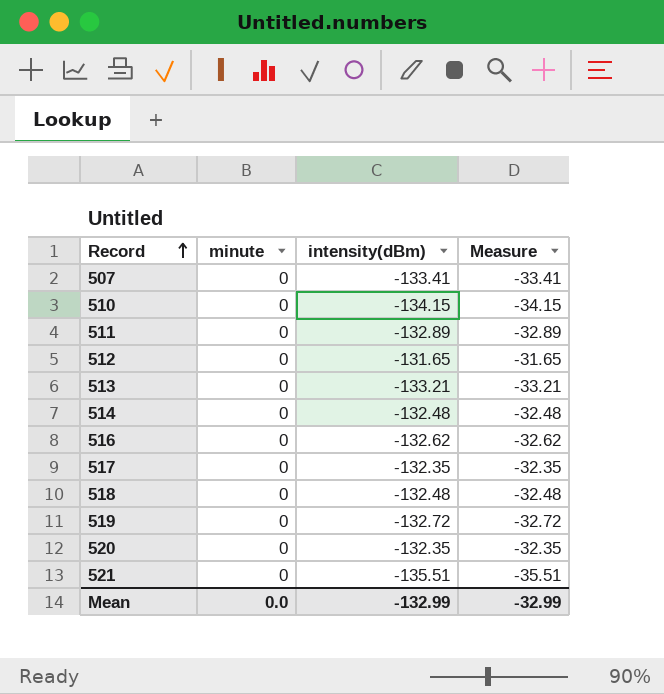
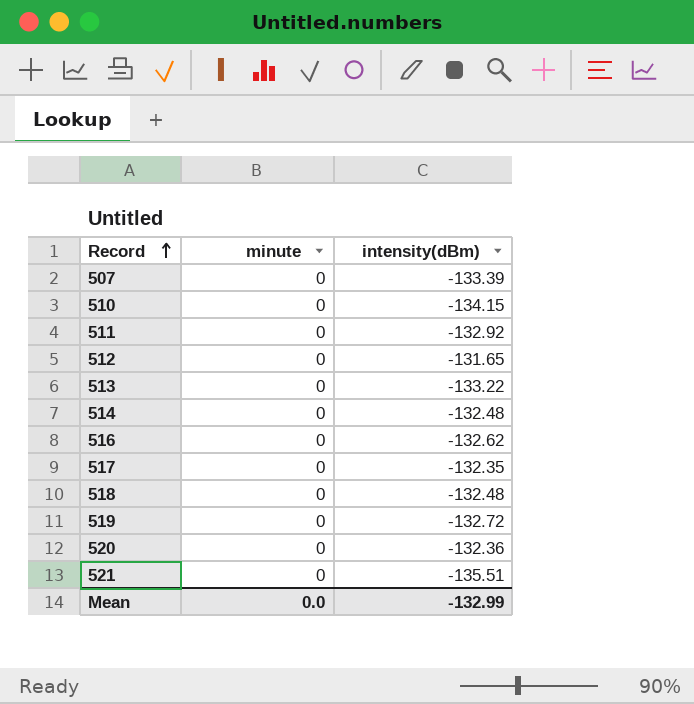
column Measure | formula: [intensity(dBm)] + 100 -> none
507 | intensity(dBm): -133.41 -> -133.39
511 | intensity(dBm): -132.89 -> -132.92
513 | intensity(dBm): -133.21 -> -133.22
520 | intensity(dBm): -132.35 -> -132.36

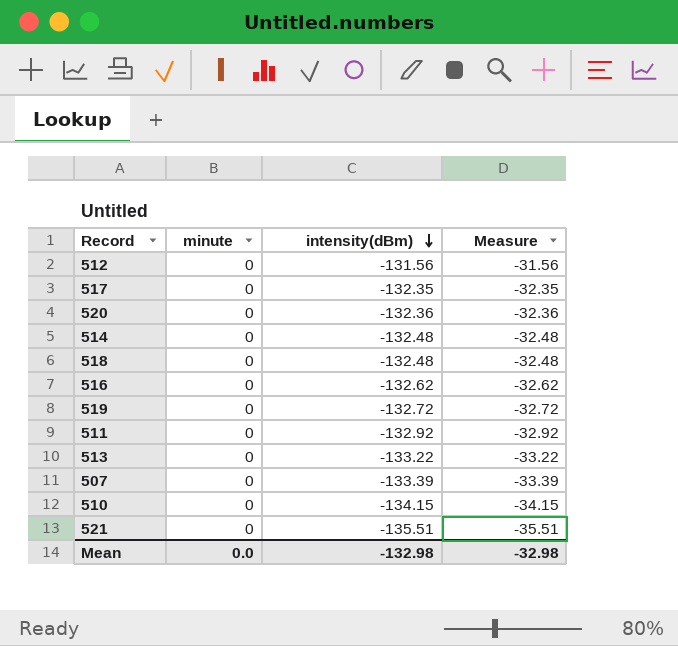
row order: Record ascending -> intensity(dBm) descending
column Measure | formula: none -> [intensity(dBm)] + 100
512 | intensity(dBm): -131.65 -> -131.56
Mean | intensity(dBm): -132.99 -> -132.98

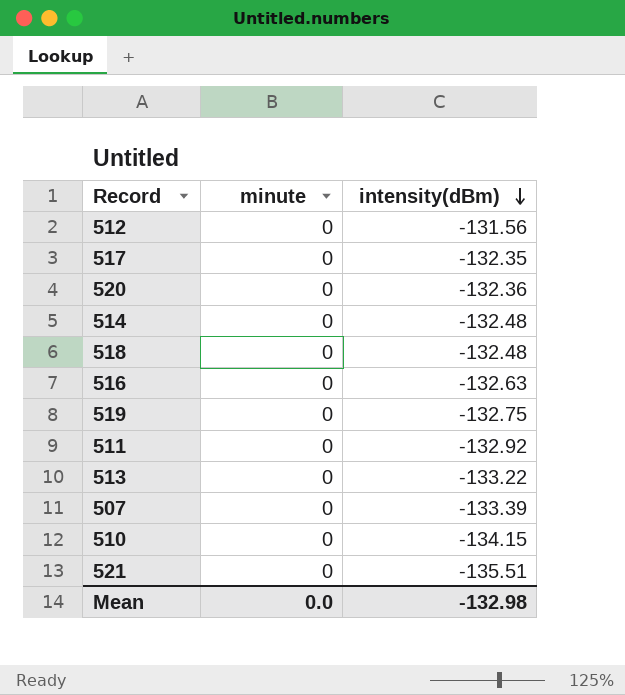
column Measure | formula: [intensity(dBm)] + 100 -> none
516 | intensity(dBm): -132.62 -> -132.63
519 | intensity(dBm): -132.72 -> -132.75

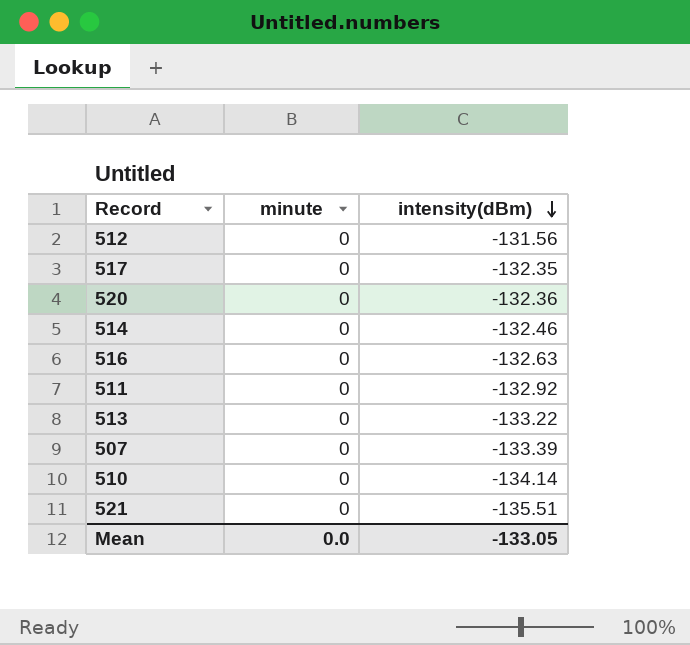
row 518: 0 | -132.48 -> none
row 519: 0 | -132.75 -> none
514 | intensity(dBm): -132.48 -> -132.46
510 | intensity(dBm): -134.15 -> -134.14
Mean | intensity(dBm): -132.98 -> -133.05

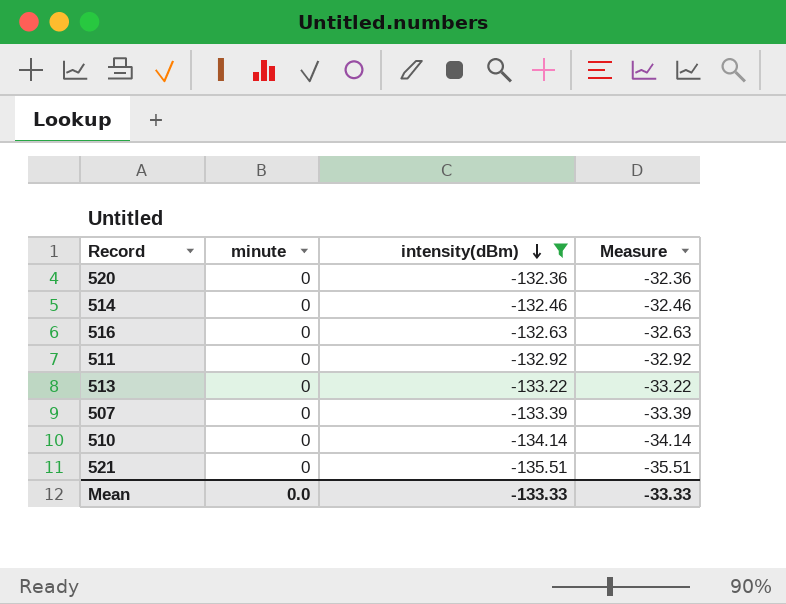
filter: none -> intensity(dBm) <= -132.36
column Measure | formula: none -> [intensity(dBm)] + 100
Mean | intensity(dBm): -133.05 -> -133.33

